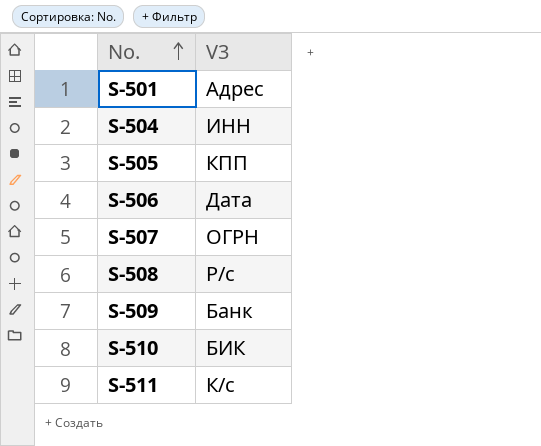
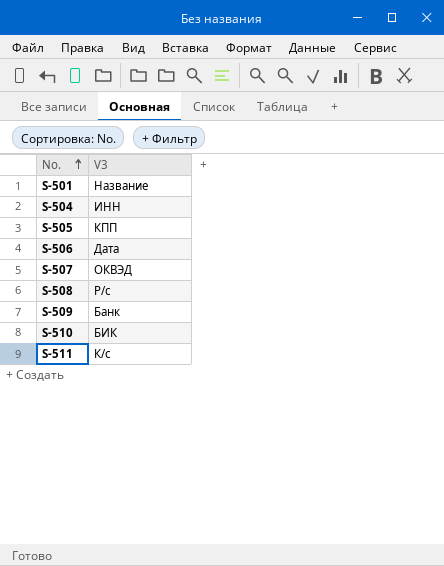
S-501 | V3: Адрес -> Название
S-507 | V3: ОГРН -> ОКВЭД

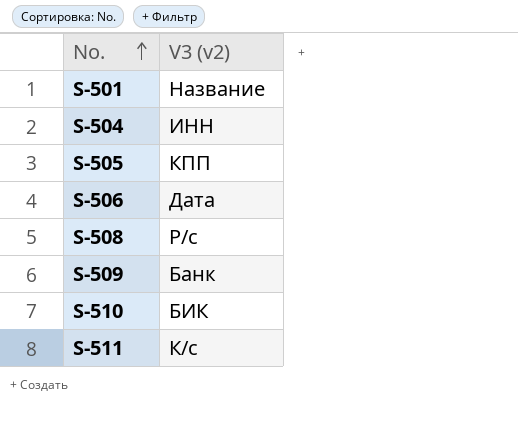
column name: V3 -> V3 (v2)
row S-507: ОКВЭД -> none

